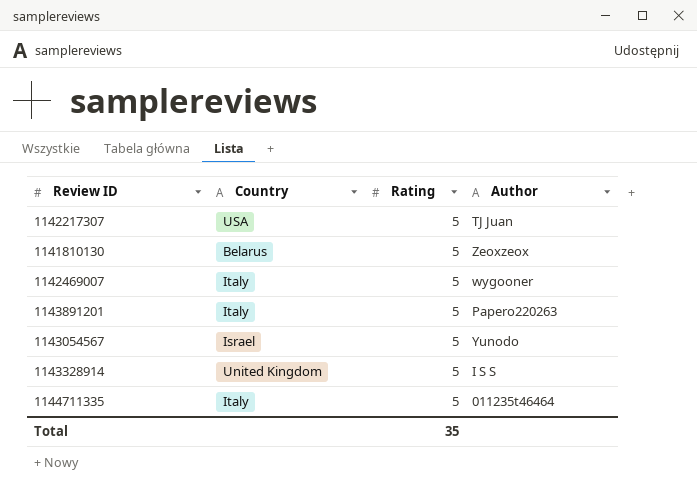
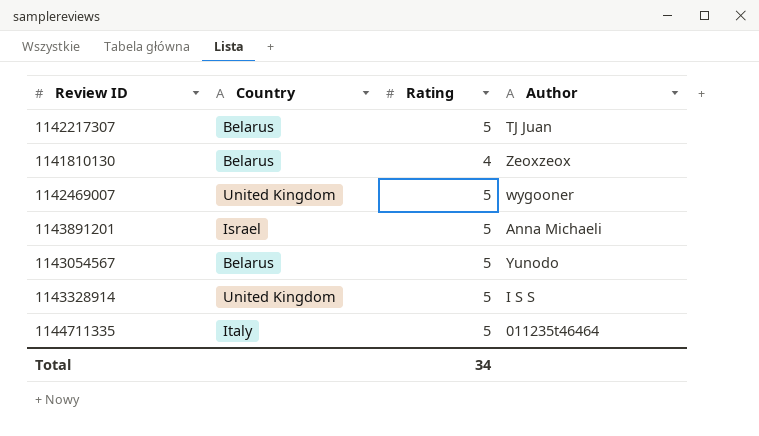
1142217307 | Country: USA -> Belarus
1141810130 | Rating: 5 -> 4
1142469007 | Country: Italy -> United Kingdom
1143891201 | Country: Italy -> Israel
1143891201 | Author: Papero220263 -> Anna Michaeli
1143054567 | Country: Israel -> Belarus
Total | Rating: 35 -> 34

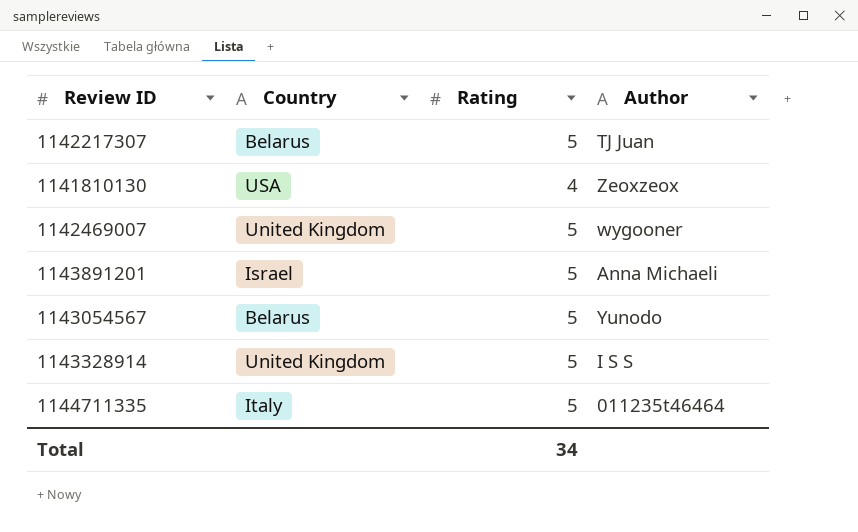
1141810130 | Country: Belarus -> USA

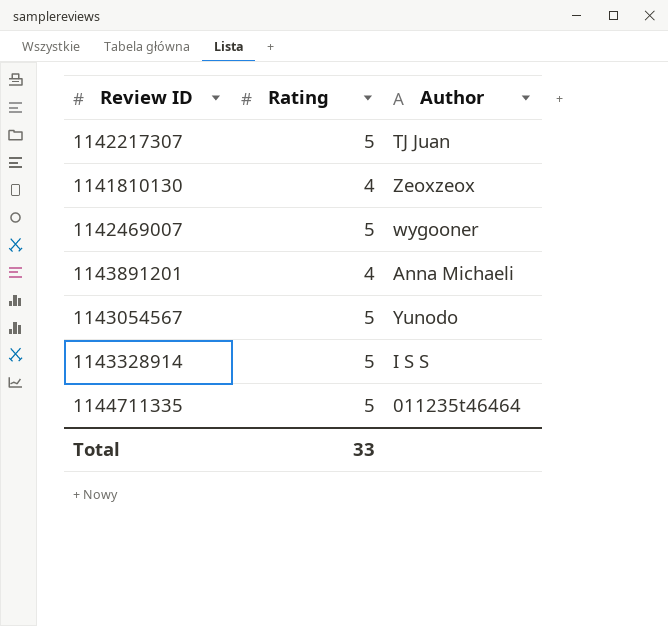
column Country | position: 2 -> none
1143891201 | Rating: 5 -> 4
Total | Rating: 34 -> 33

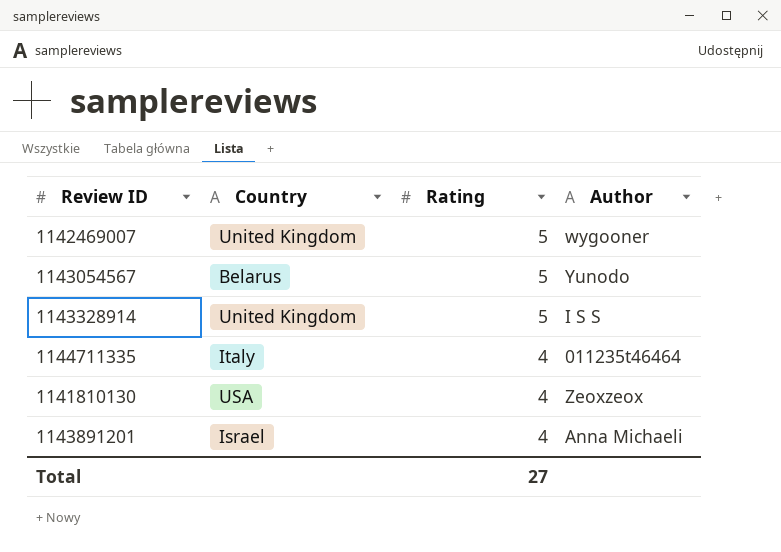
row order: none -> Rating descending
column Country | position: none -> 2
row 1142217307: 5 | TJ Juan -> none
1144711335 | Rating: 5 -> 4
Total | Rating: 33 -> 27

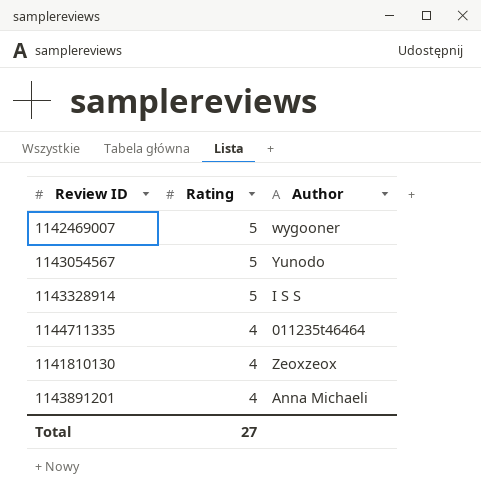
column Country | position: 2 -> none

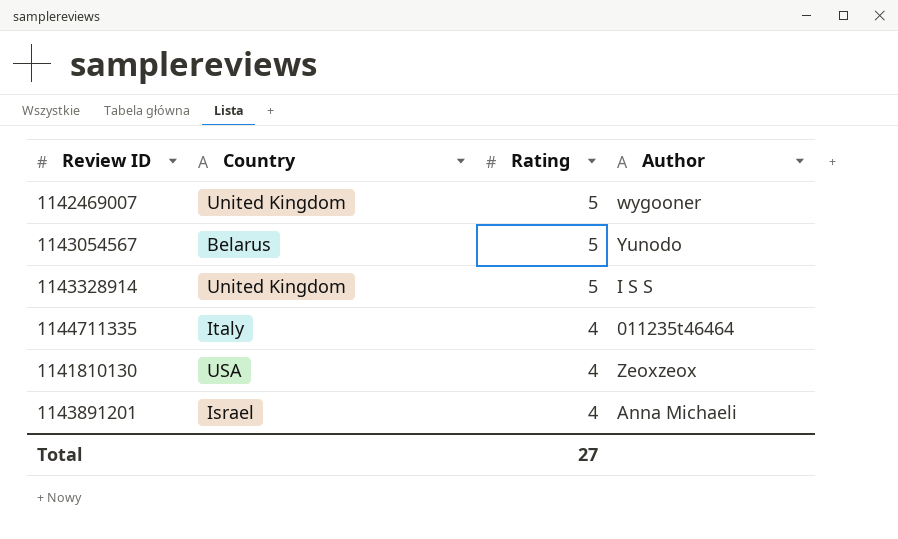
column Country | position: none -> 2

